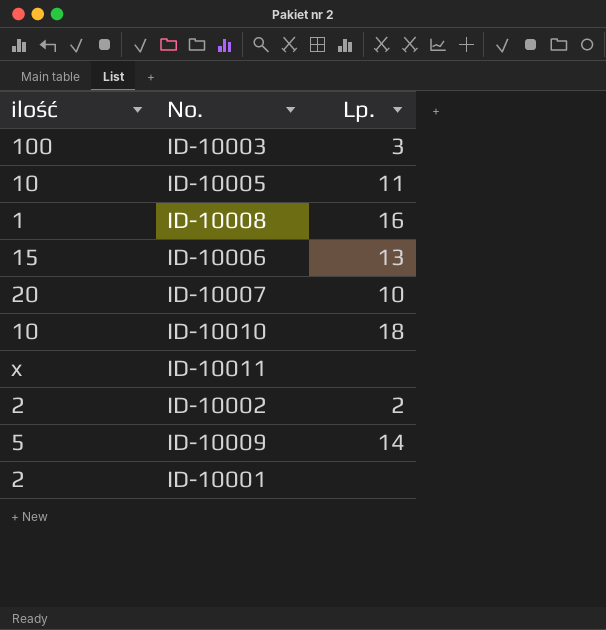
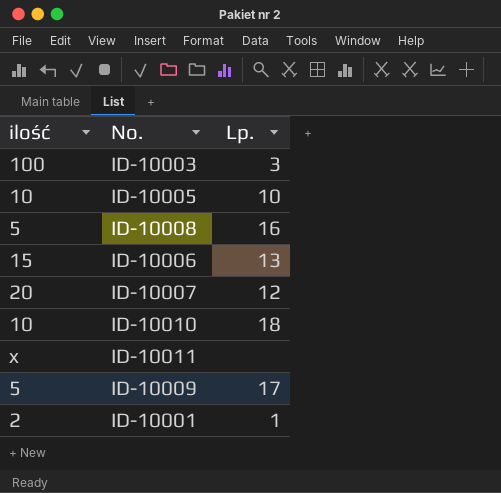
row ID-10002: 2 | 2 -> none
ID-10005 | Lp.: 11 -> 10
ID-10008 | ilość: 1 -> 5
ID-10007 | Lp.: 10 -> 12
ID-10009 | Lp.: 14 -> 17
ID-10001 | Lp.: none -> 1

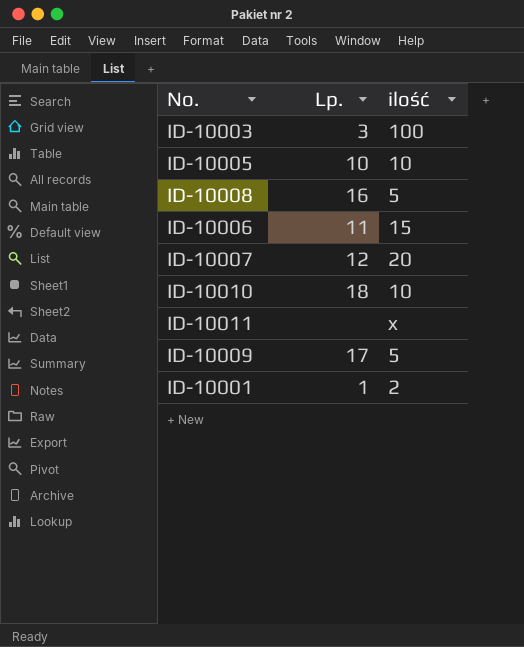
column ilość | position: 1 -> 3
ID-10006 | Lp.: 13 -> 11

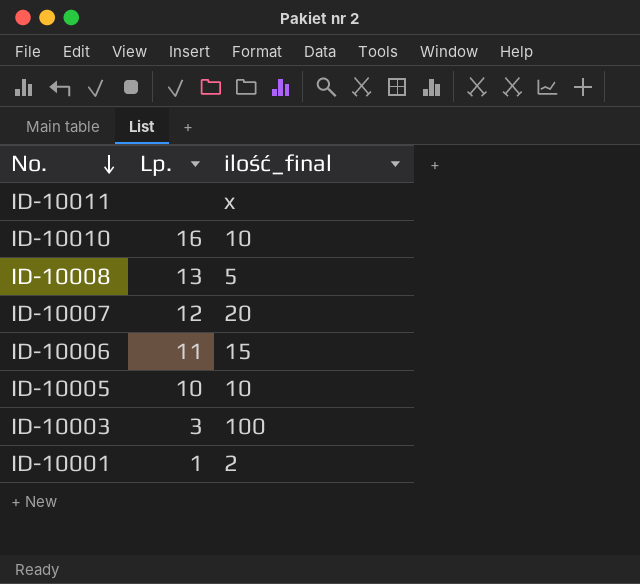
row order: none -> No. descending
column name: ilość -> ilość_final
row ID-10009: 17 | 5 -> none
ID-10010 | Lp.: 18 -> 16
ID-10008 | Lp.: 16 -> 13

